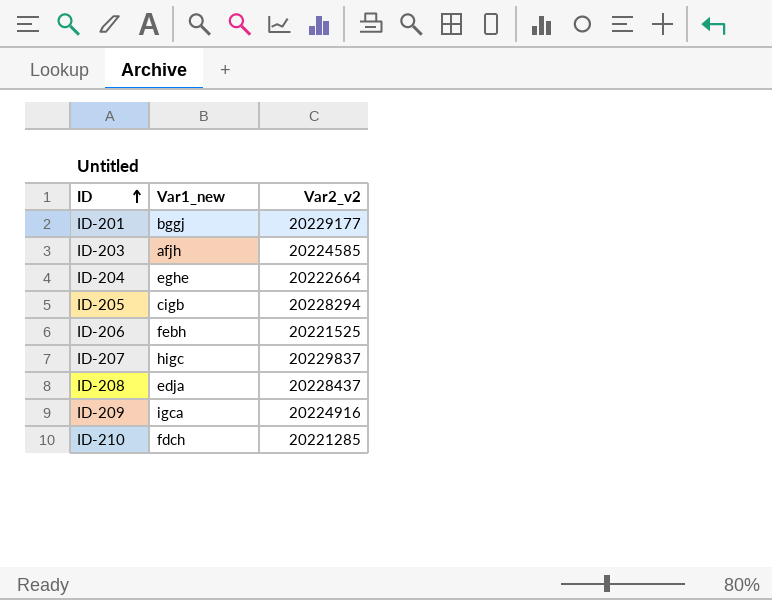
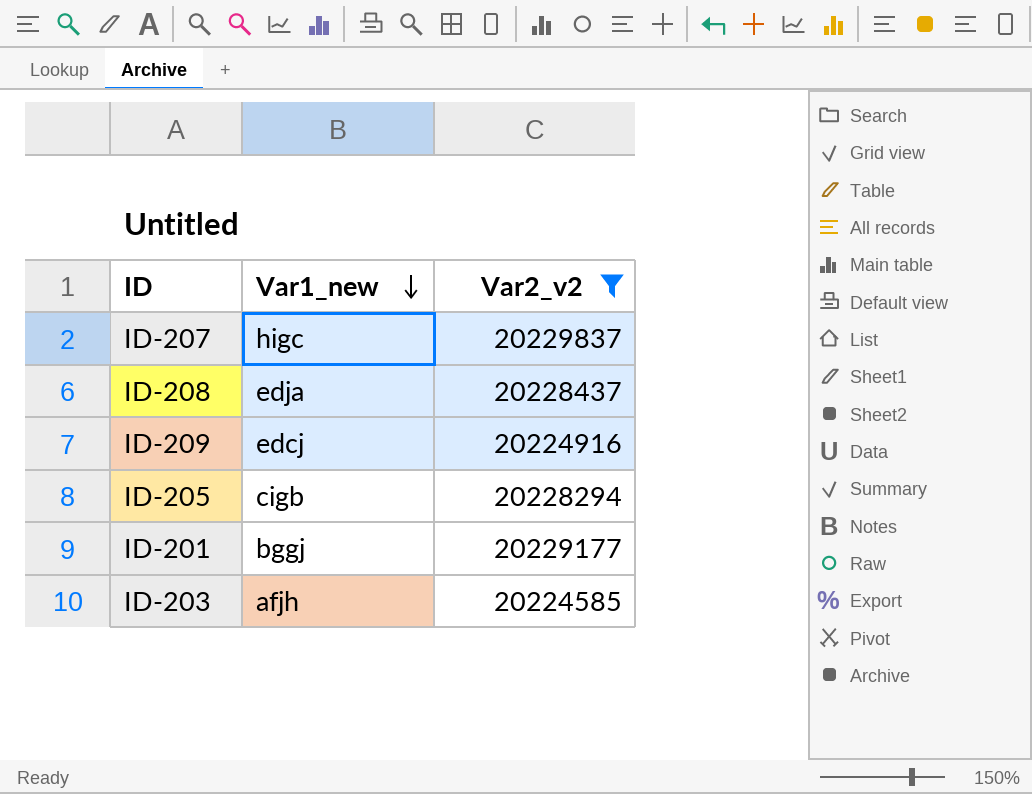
filter: none -> Var2_v2 >= 20224585
row order: ID ascending -> Var1_new descending
ID-209 | Var1_new: igca -> edcj

